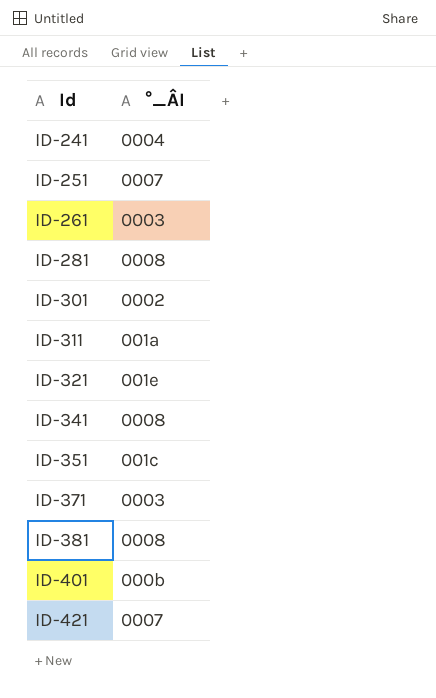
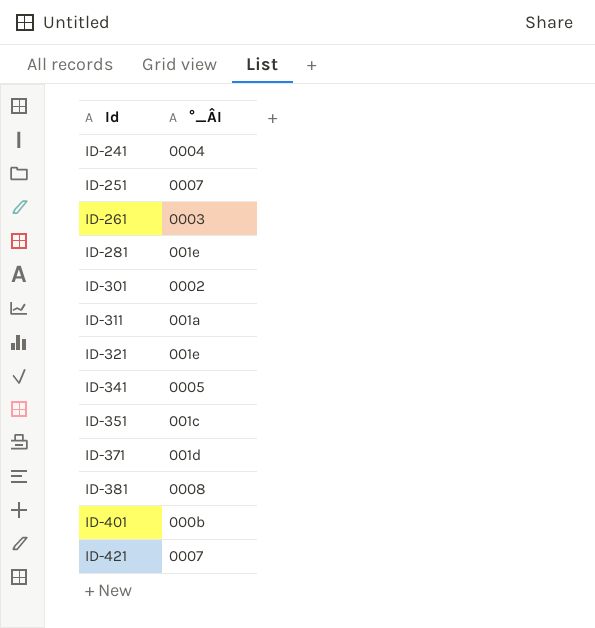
ID-281 | °_ÂI: 0008 -> 001e
ID-341 | °_ÂI: 0008 -> 0005
ID-371 | °_ÂI: 0003 -> 001d

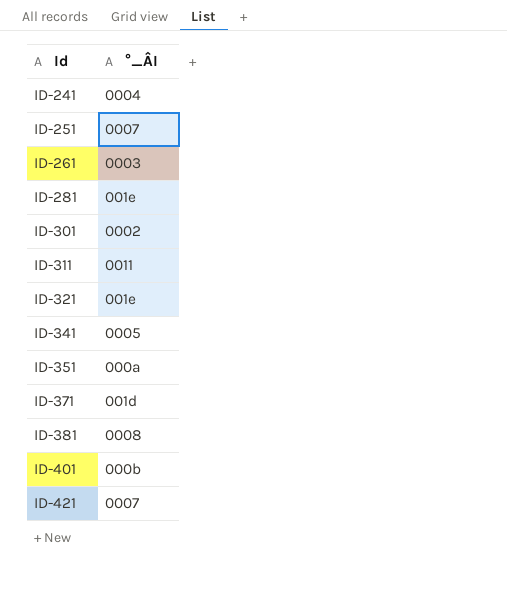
ID-311 | °_ÂI: 001a -> 0011
ID-351 | °_ÂI: 001c -> 000a

